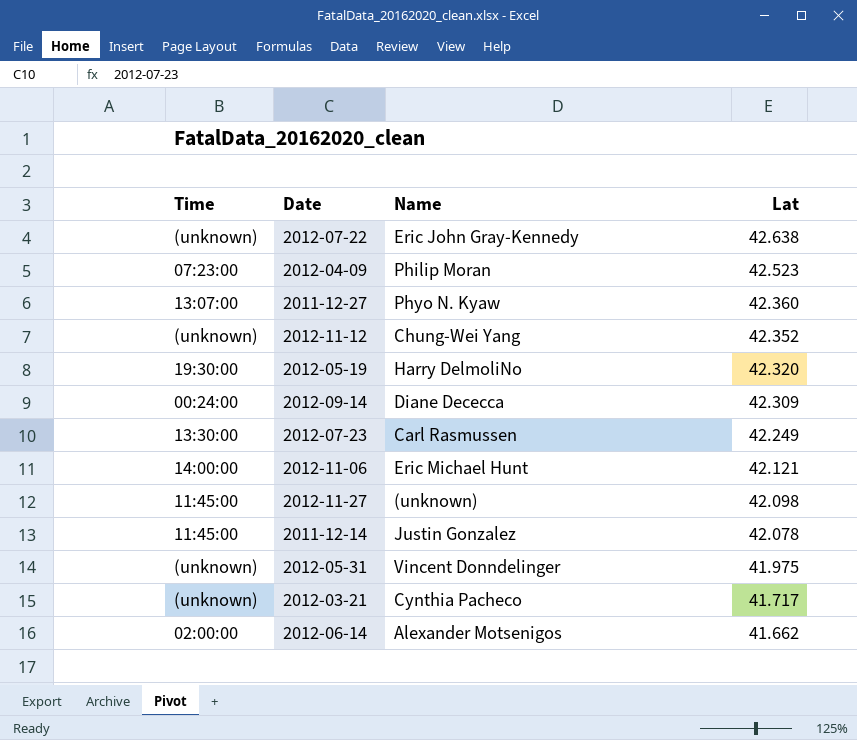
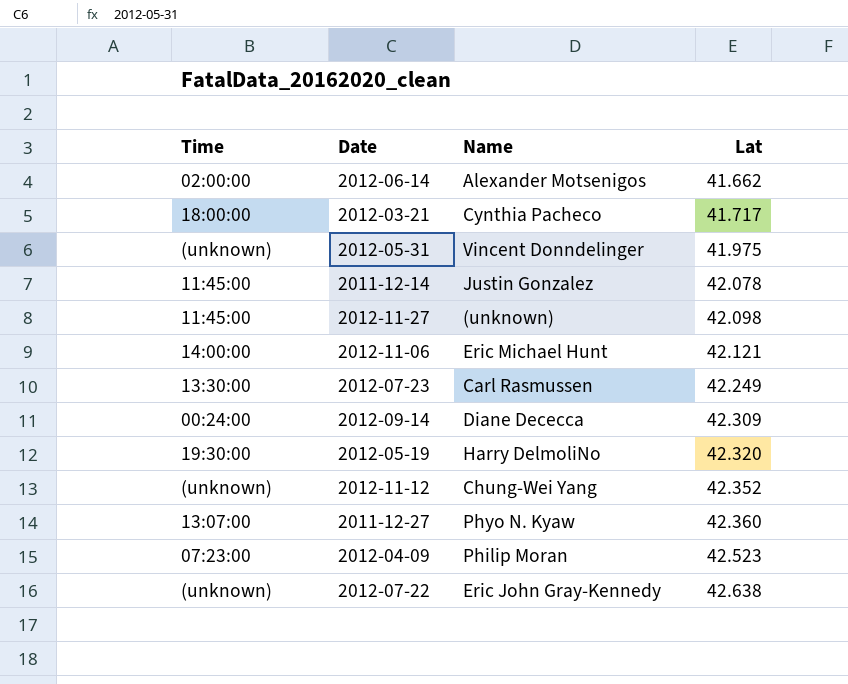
row order: Lat descending -> Lat ascending
2012-03-21 | Time: (unknown) -> 18:00:00

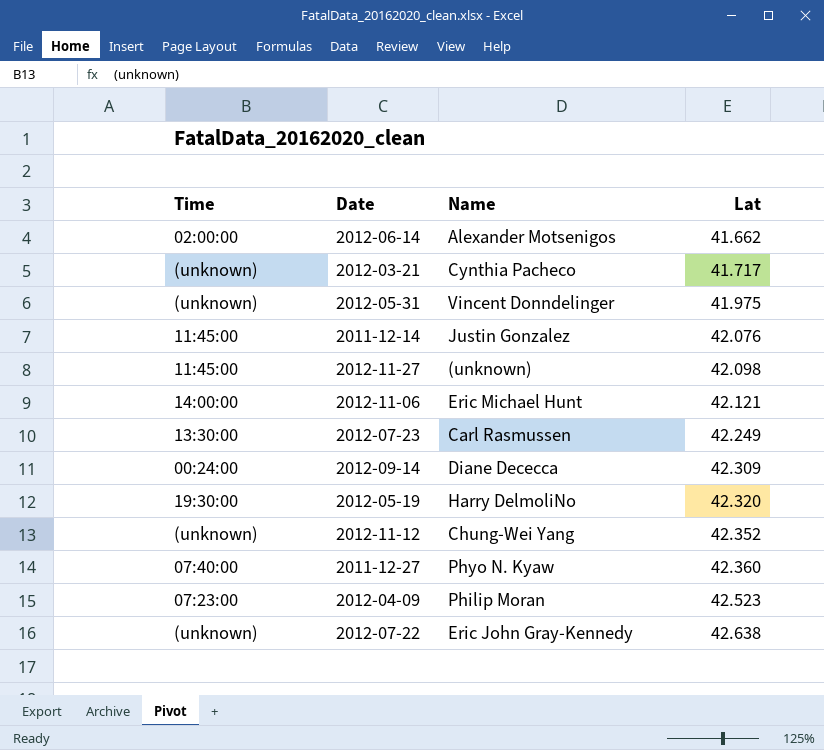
2012-03-21 | Time: 18:00:00 -> (unknown)
2011-12-14 | Lat: 42.078 -> 42.076
2011-12-27 | Time: 13:07:00 -> 07:40:00

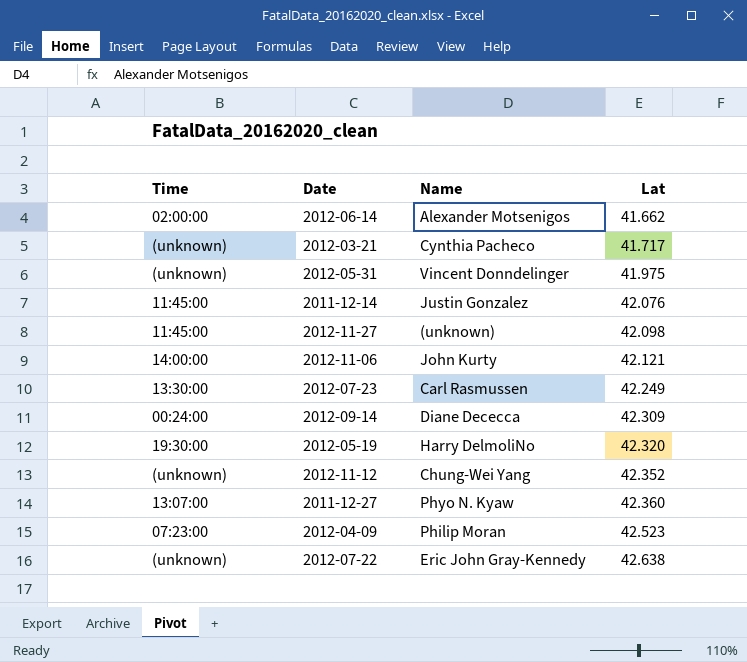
2012-11-06 | Name: Eric Michael Hunt -> John Kurty
2011-12-27 | Time: 07:40:00 -> 13:07:00

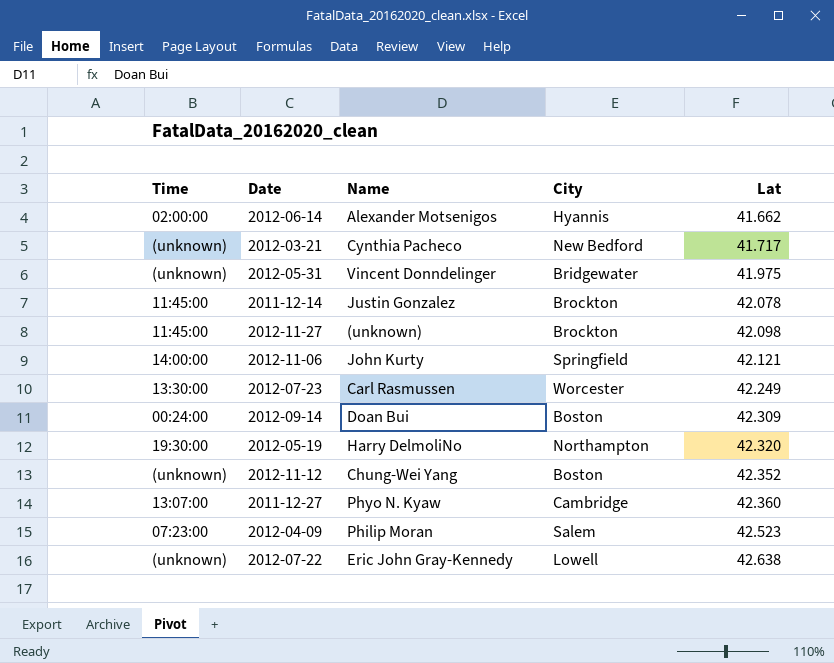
column City | position: none -> 4
2011-12-14 | Lat: 42.076 -> 42.078
2012-09-14 | Name: Diane Dececca -> Doan Bui

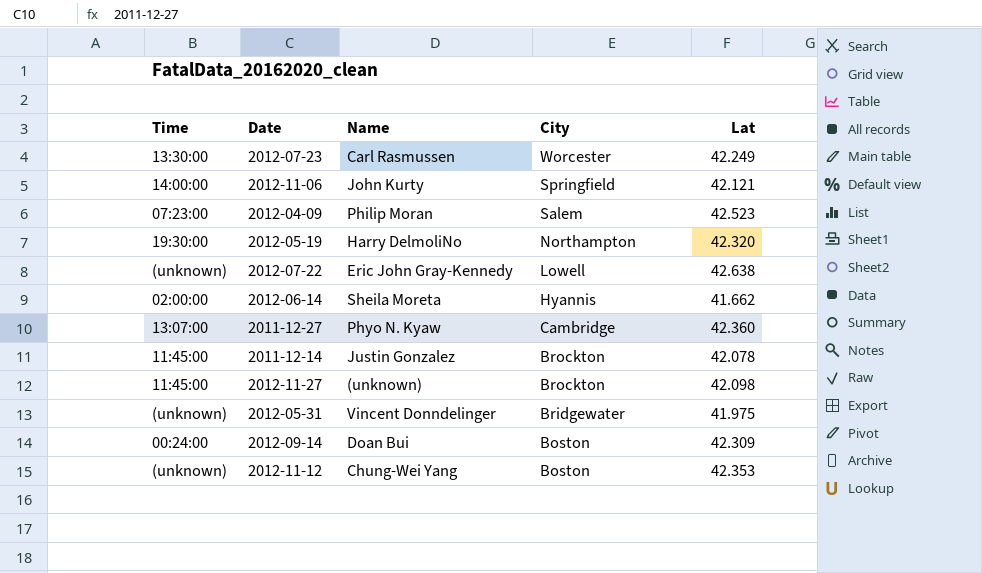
row order: Lat ascending -> City descending
row 2012-03-21: (unknown) | Cynthia Pacheco | New Bedford | 41.717 -> none
2012-06-14 | Name: Alexander Motsenigos -> Sheila Moreta
2012-11-12 | Lat: 42.352 -> 42.353

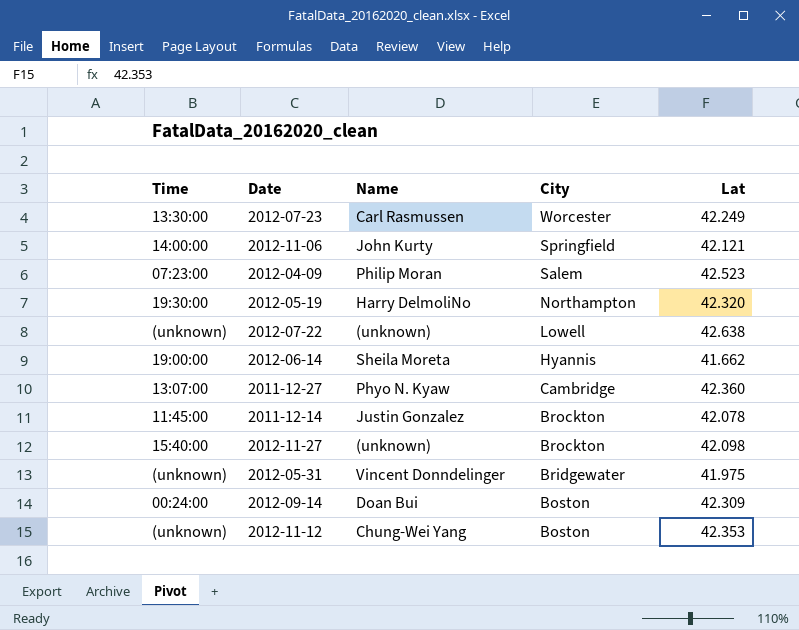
2012-07-22 | Name: Eric John Gray-Kennedy -> (unknown)
2012-06-14 | Time: 02:00:00 -> 19:00:00
2012-11-27 | Time: 11:45:00 -> 15:40:00

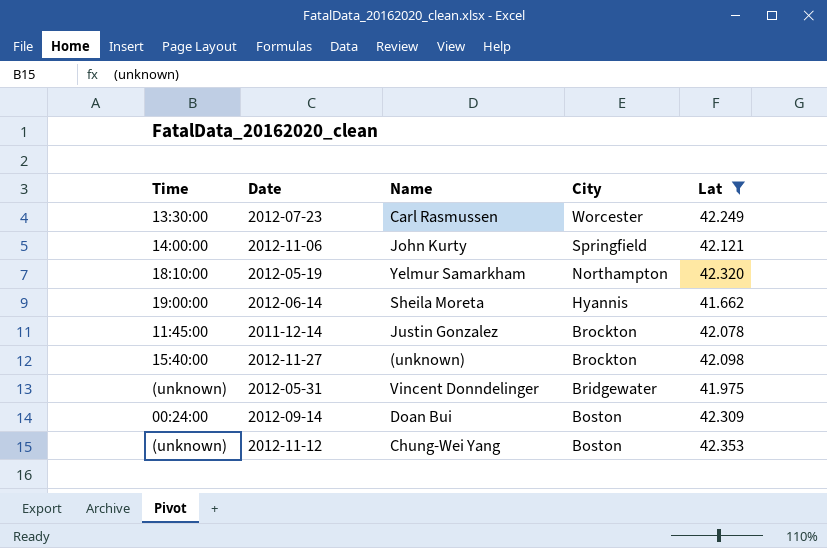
filter: none -> Lat <= 42.353
2012-05-19 | Time: 19:30:00 -> 18:10:00
2012-05-19 | Name: Harry DelmoliNo -> Yelmur Samarkham

